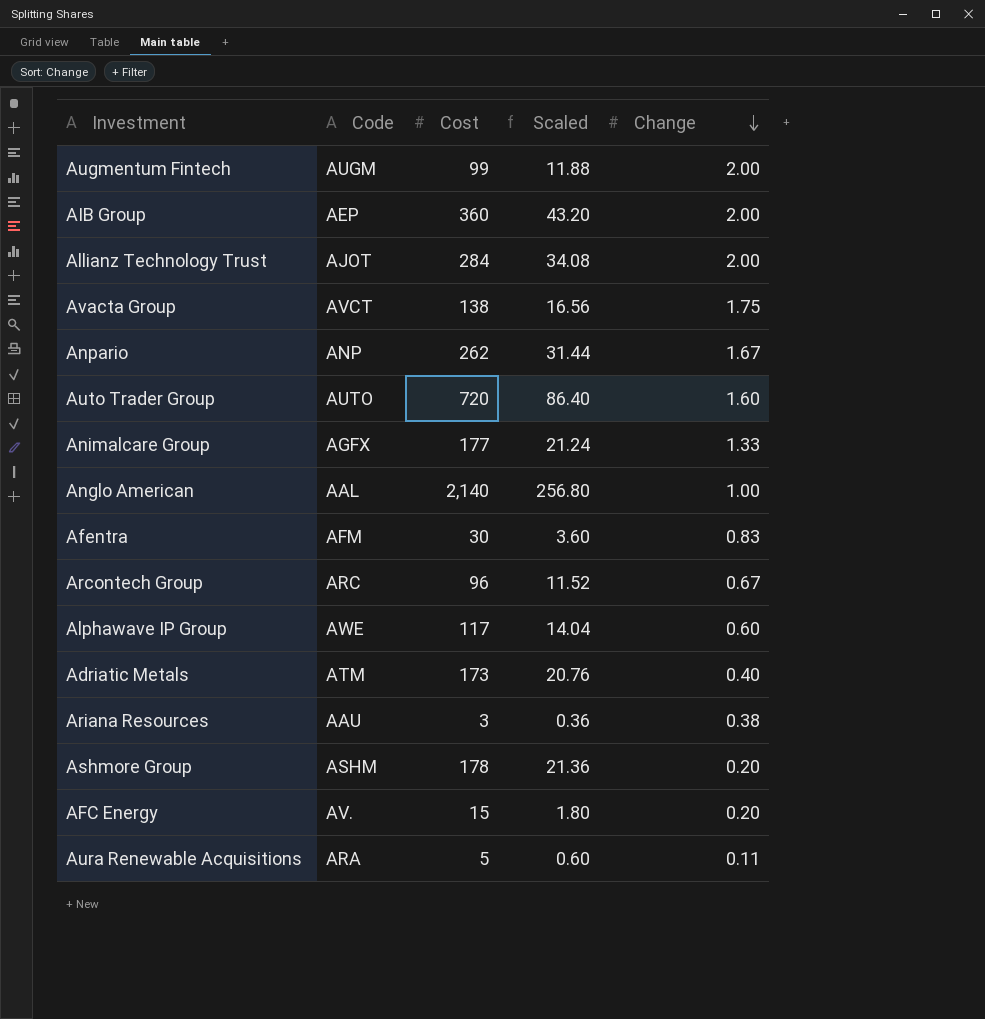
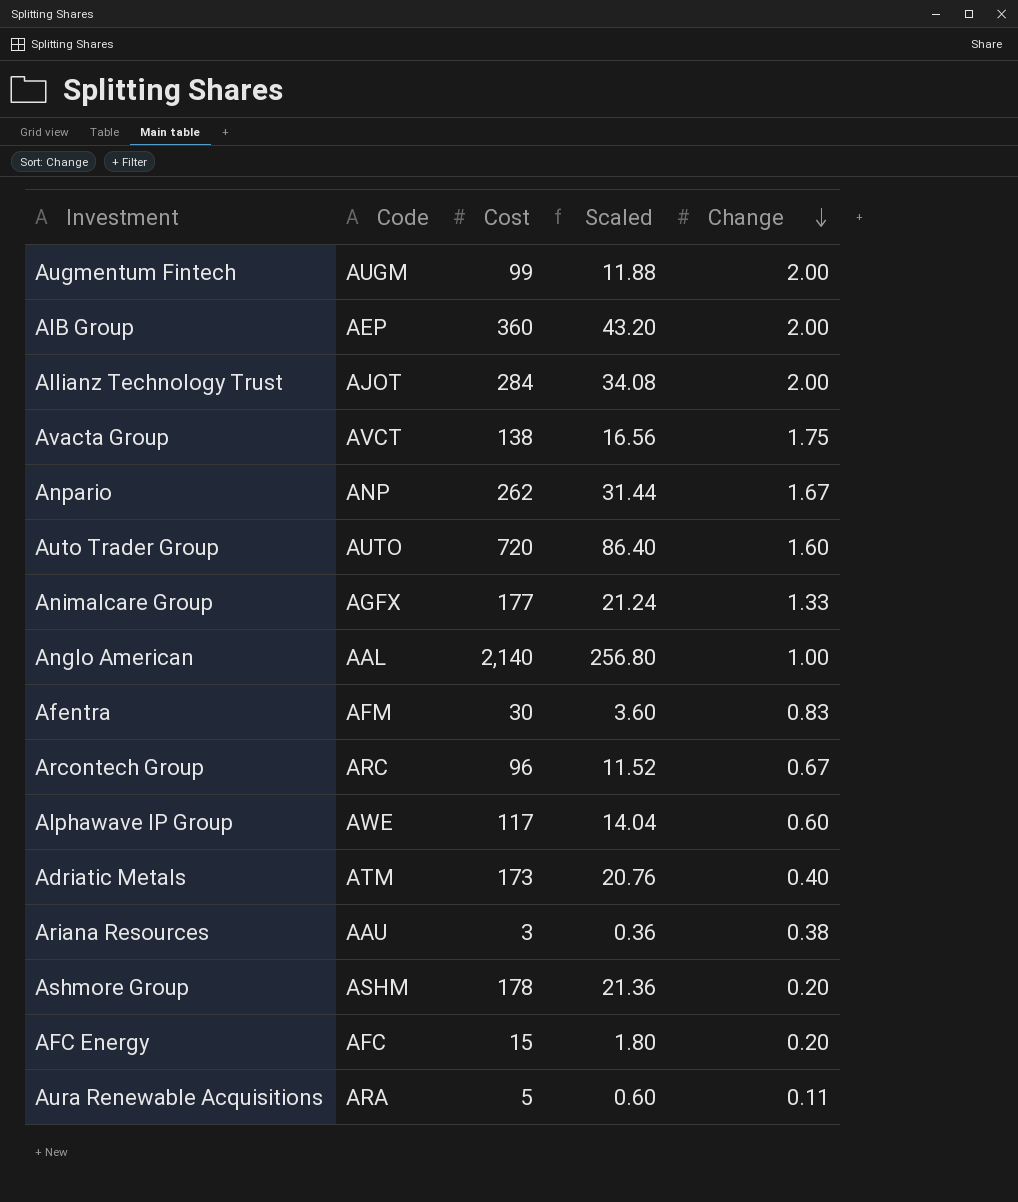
AFC Energy | Code: AV. -> AFC

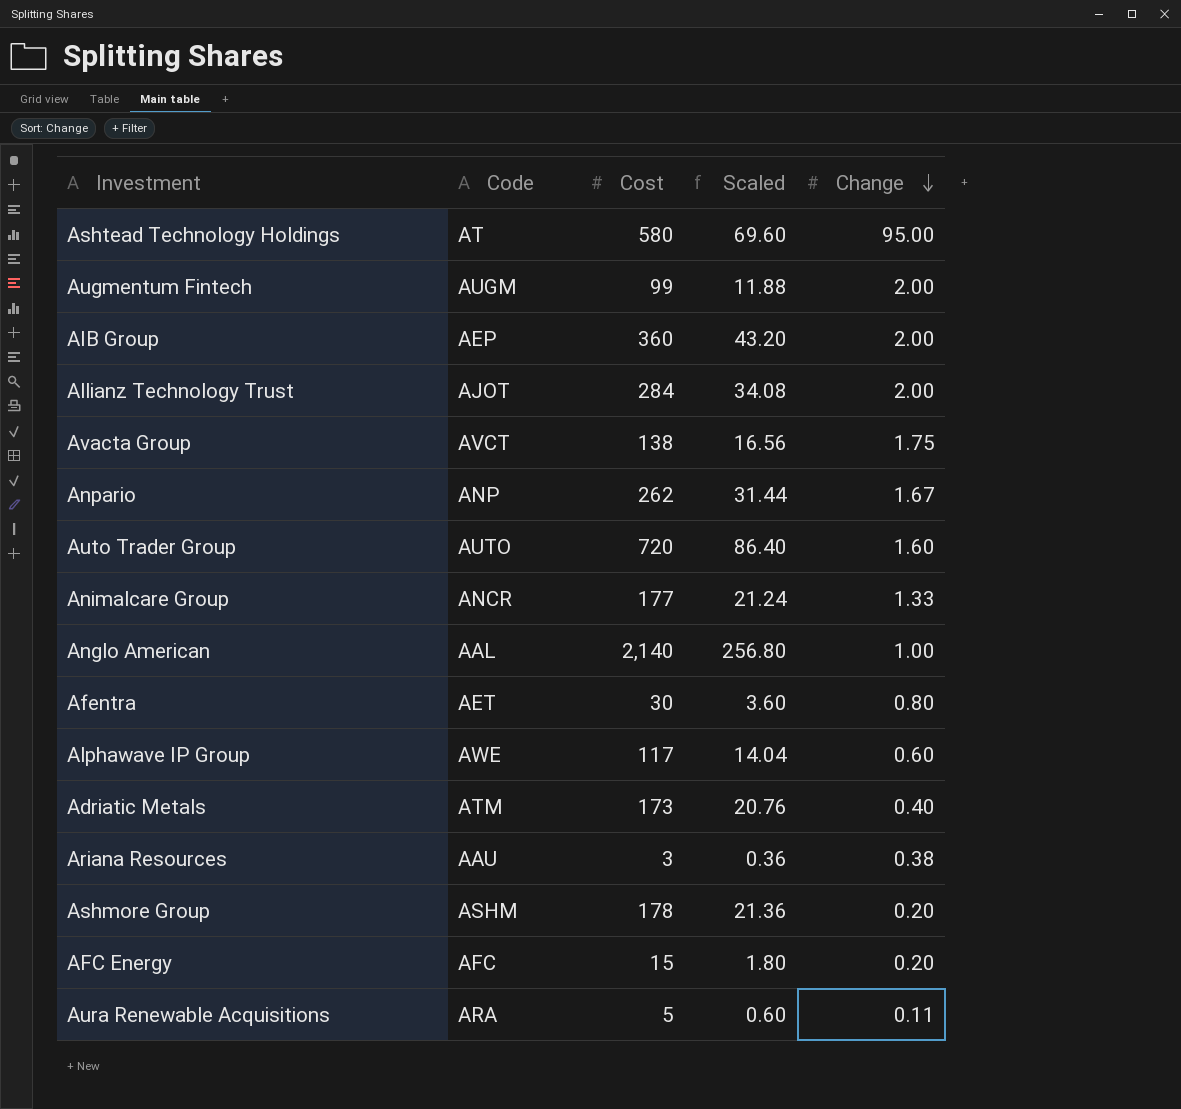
row Arcontech Group: ARC | 96 | 11.52 | 0.67 -> none
row Ashtead Technology Holdings: none -> AT | 580 | 69.60 | 95.00
Animalcare Group | Code: AGFX -> ANCR
Afentra | Code: AFM -> AET
Afentra | Change: 0.83 -> 0.80

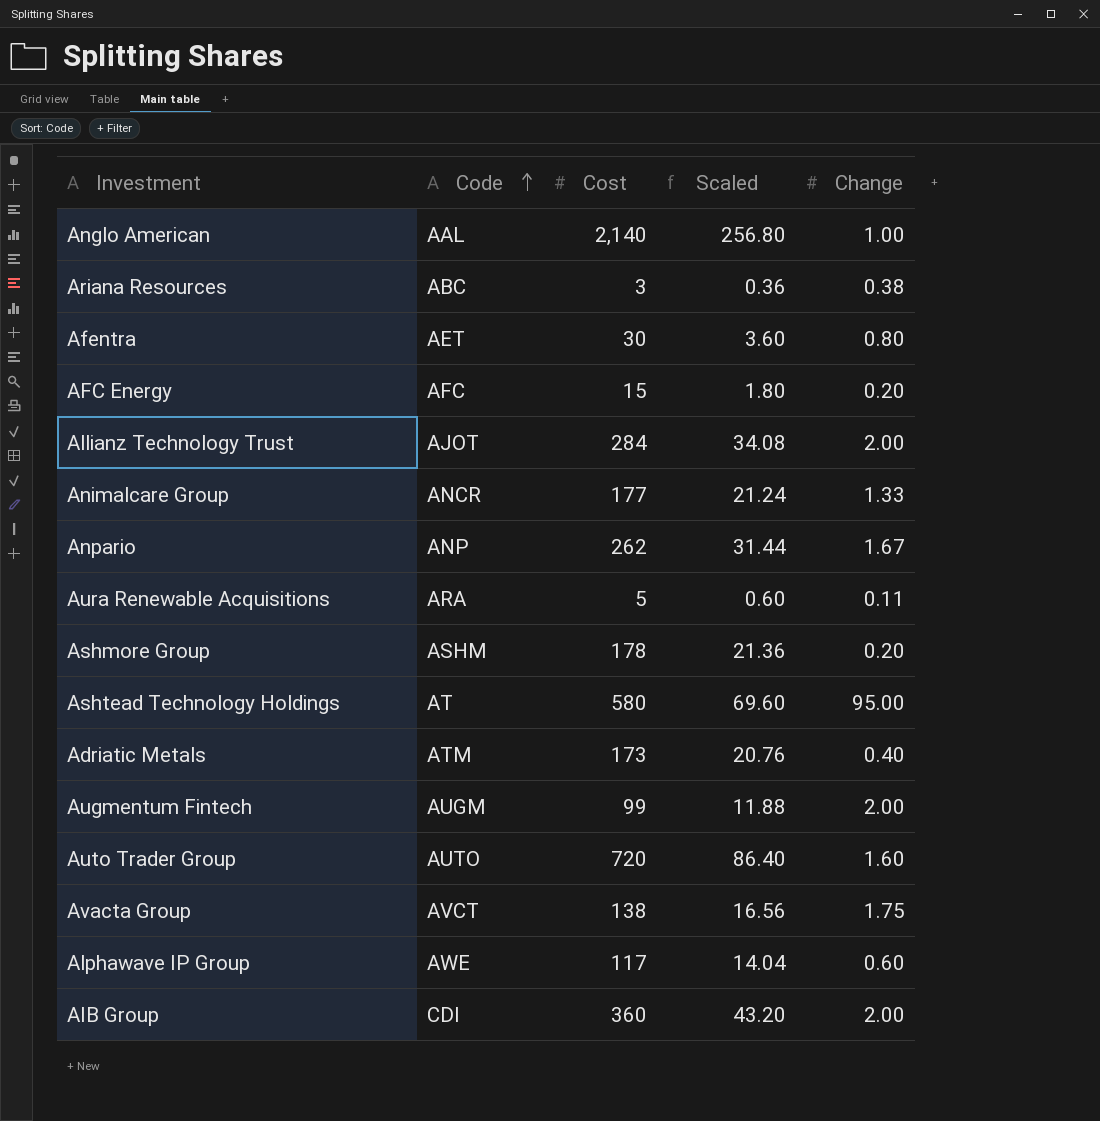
row order: Change descending -> Code ascending
Ariana Resources | Code: AAU -> ABC
AIB Group | Code: AEP -> CDI

